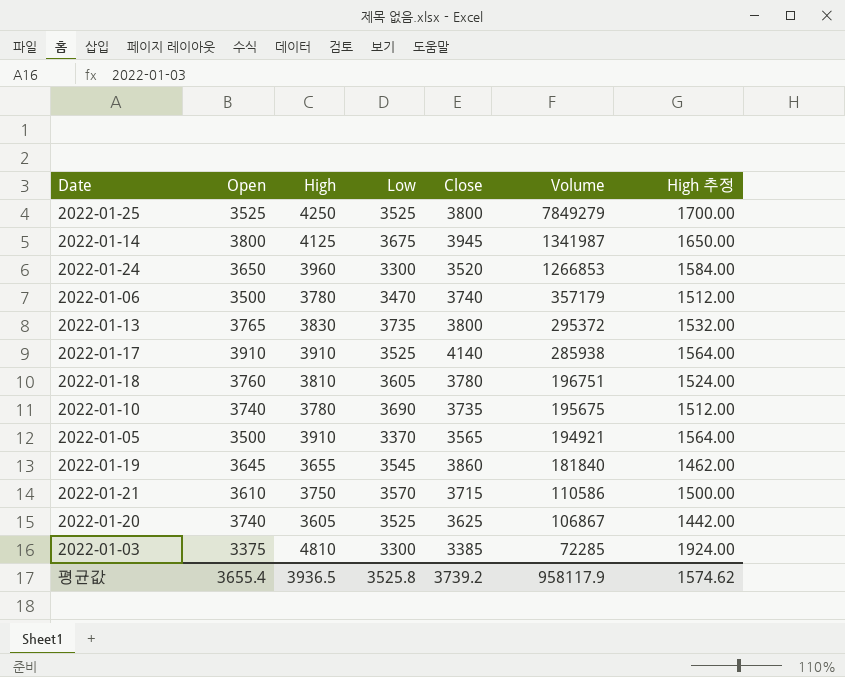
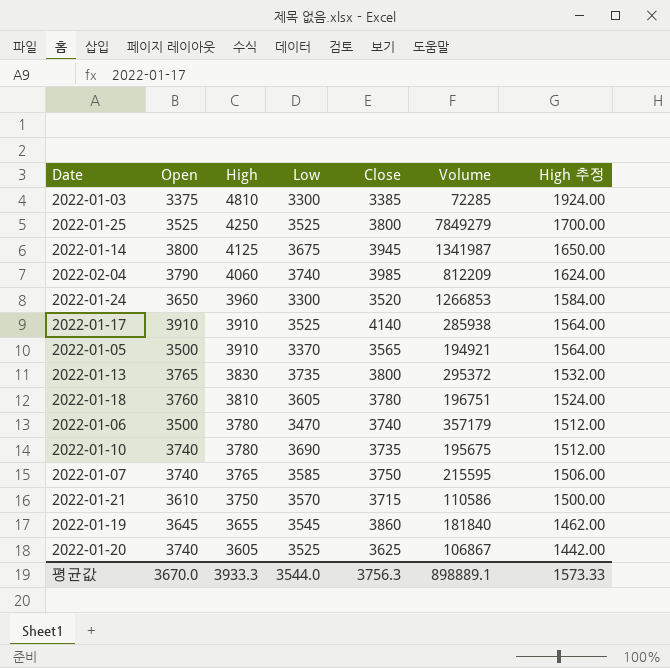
row order: Volume descending -> High descending
row 2022-02-04: none -> 3790 | 4060 | 3740 | 3985 | 812209 | 1624.00
row 2022-01-07: none -> 3740 | 3765 | 3585 | 3750 | 215595 | 1506.00
평균값 | Open: 3655.4 -> 3670.0
평균값 | High: 3936.5 -> 3933.3
평균값 | Low: 3525.8 -> 3544.0
평균값 | Close: 3739.2 -> 3756.3
평균값 | Volume: 958117.9 -> 898889.1
평균값 | High 추정: 1574.62 -> 1573.33

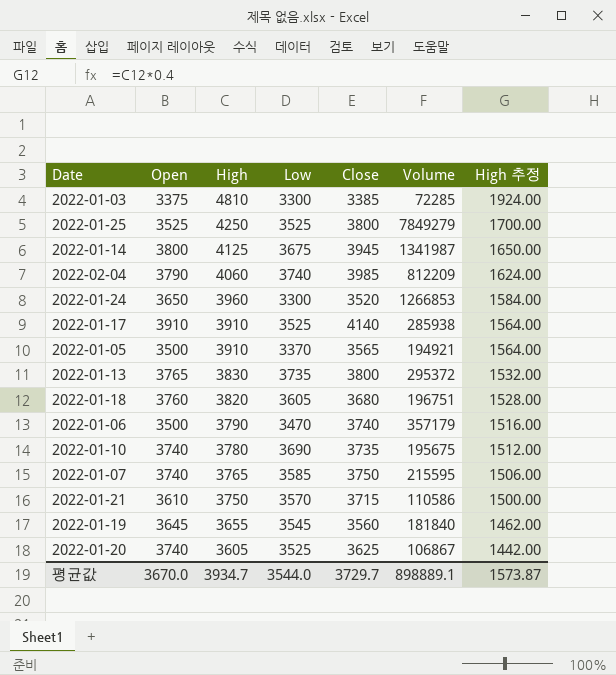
2022-01-18 | High: 3810 -> 3820
2022-01-18 | Close: 3780 -> 3680
2022-01-18 | High 추정: 1524.00 -> 1528.00
2022-01-06 | High: 3780 -> 3790
2022-01-06 | High 추정: 1512.00 -> 1516.00
2022-01-19 | Close: 3860 -> 3560
평균값 | High: 3933.3 -> 3934.7
평균값 | Close: 3756.3 -> 3729.7
평균값 | High 추정: 1573.33 -> 1573.87

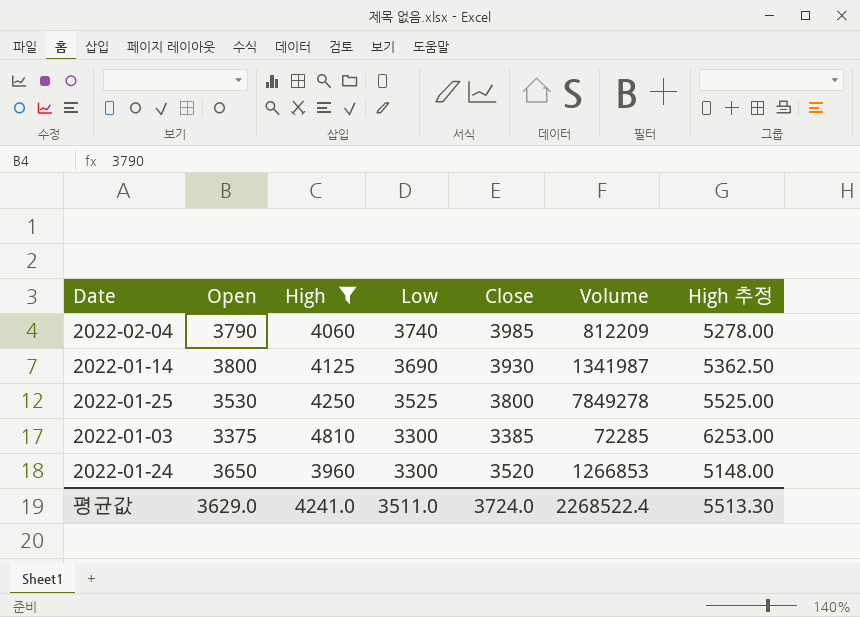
filter: none -> High >= 3960
row order: High descending -> Low descending
column High 추정 | formula: [High] * 0.4 -> [High] * 1.3
2022-01-14 | Low: 3675 -> 3690
2022-01-14 | Close: 3945 -> 3930
2022-01-25 | Open: 3525 -> 3530
2022-01-25 | Volume: 7849279 -> 7849278
평균값 | Open: 3670.0 -> 3629.0
평균값 | High: 3934.7 -> 4241.0
평균값 | Low: 3544.0 -> 3511.0
평균값 | Close: 3729.7 -> 3724.0
평균값 | Volume: 898889.1 -> 2268522.4
평균값 | High 추정: 1573.87 -> 5513.30

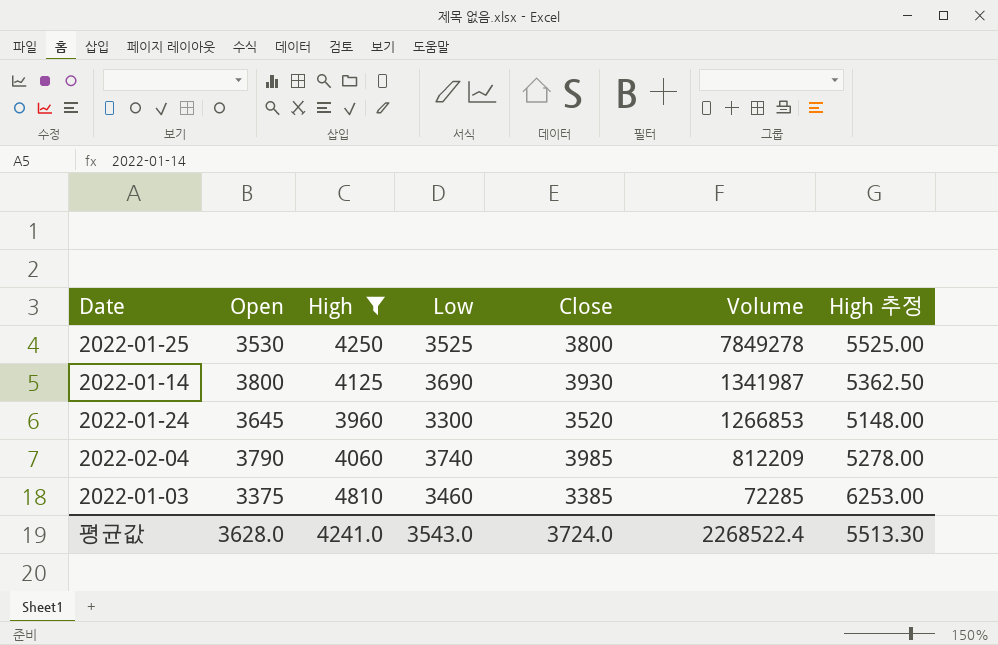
row order: Low descending -> Volume descending
2022-01-24 | Open: 3650 -> 3645
2022-01-03 | Low: 3300 -> 3460
평균값 | Open: 3629.0 -> 3628.0
평균값 | Low: 3511.0 -> 3543.0

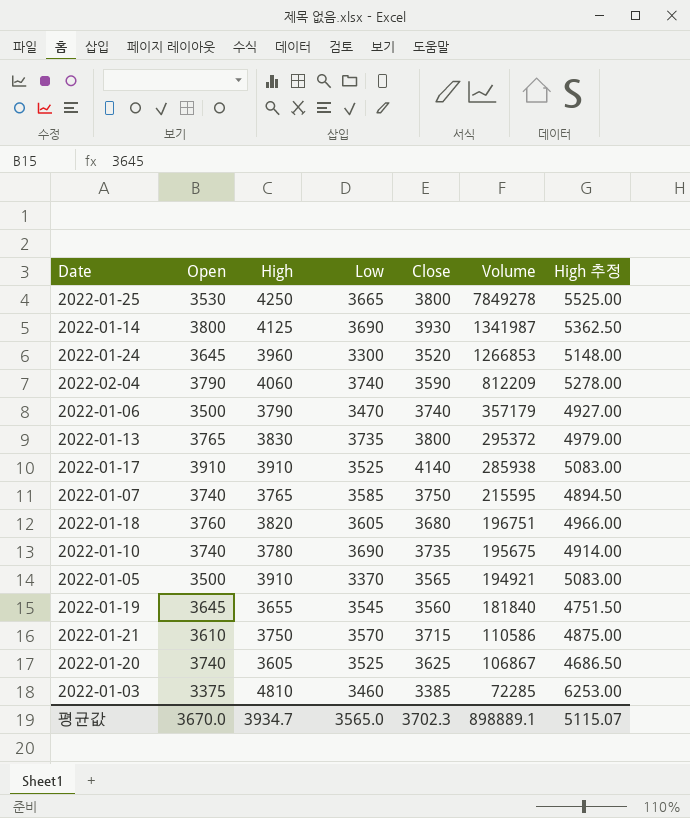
filter: High >= 3960 -> none
2022-01-25 | Low: 3525 -> 3665
2022-02-04 | Close: 3985 -> 3590
평균값 | Open: 3628.0 -> 3670.0
평균값 | High: 4241.0 -> 3934.7
평균값 | Low: 3543.0 -> 3565.0
평균값 | Close: 3724.0 -> 3702.3
평균값 | Volume: 2268522.4 -> 898889.1
평균값 | High 추정: 5513.30 -> 5115.07

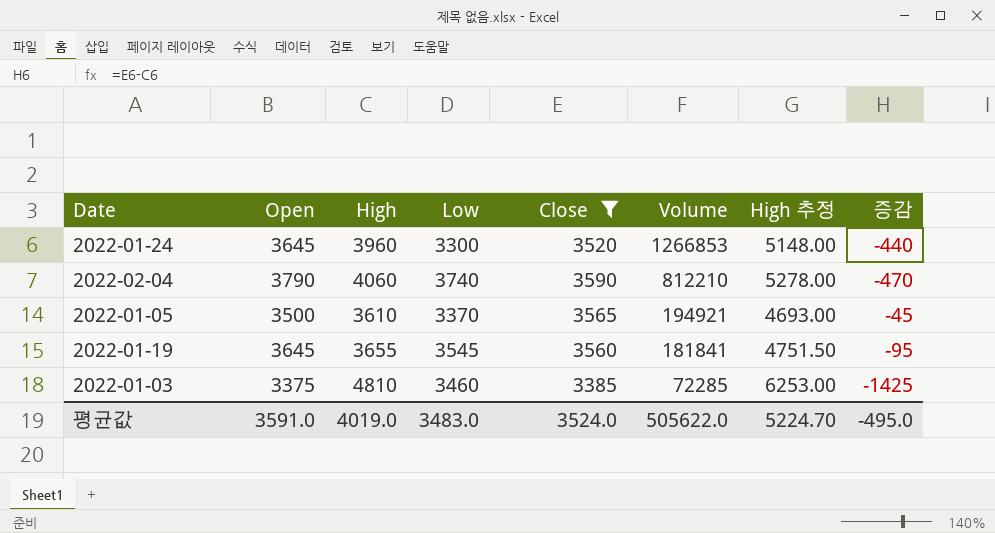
filter: none -> Close <= 3590
column 증감 | formula: none -> [Close] - [High]
2022-02-04 | Volume: 812209 -> 812210
2022-01-05 | High: 3910 -> 3610
2022-01-05 | High 추정: 5083.00 -> 4693.00
2022-01-19 | Volume: 181840 -> 181841
평균값 | Open: 3670.0 -> 3591.0
평균값 | High: 3934.7 -> 4019.0
평균값 | Low: 3565.0 -> 3483.0
평균값 | Close: 3702.3 -> 3524.0
평균값 | Volume: 898889.1 -> 505622.0
평균값 | High 추정: 5115.07 -> 5224.70

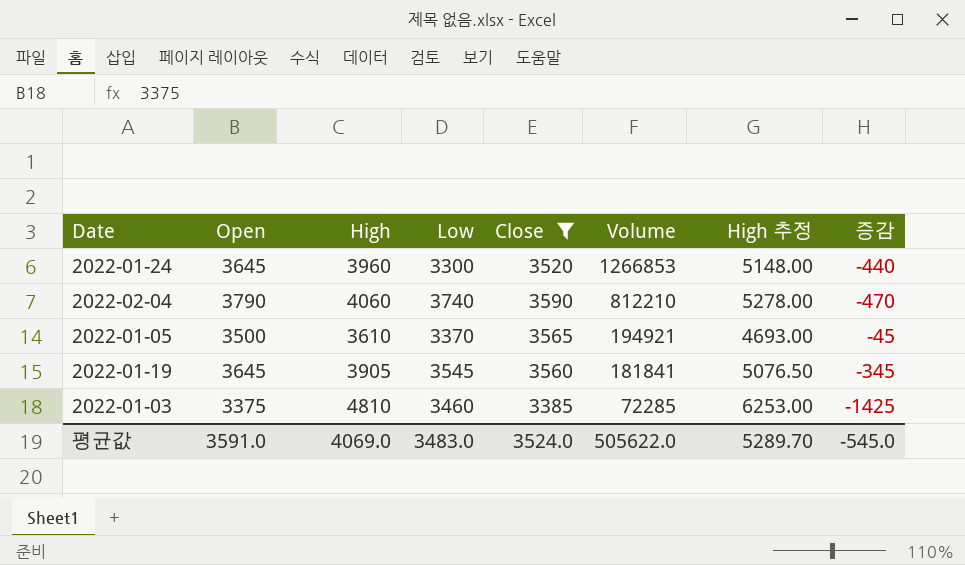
2022-01-19 | High: 3655 -> 3905
2022-01-19 | High 추정: 4751.50 -> 5076.50
2022-01-19 | 증감: -95 -> -345
평균값 | High: 4019.0 -> 4069.0
평균값 | High 추정: 5224.70 -> 5289.70
평균값 | 증감: -495.0 -> -545.0

